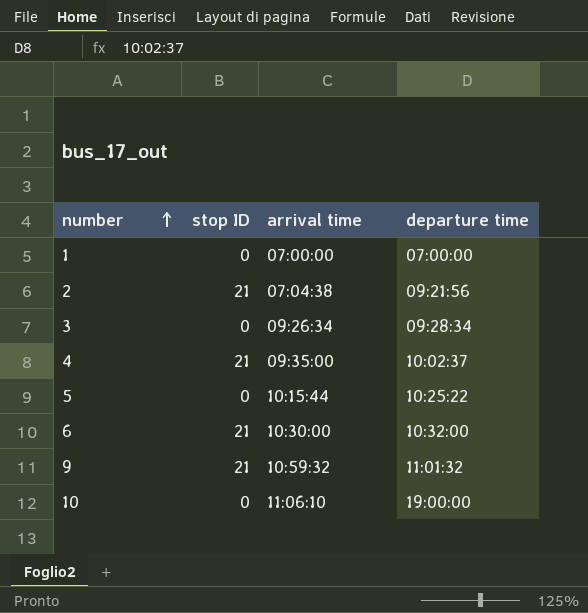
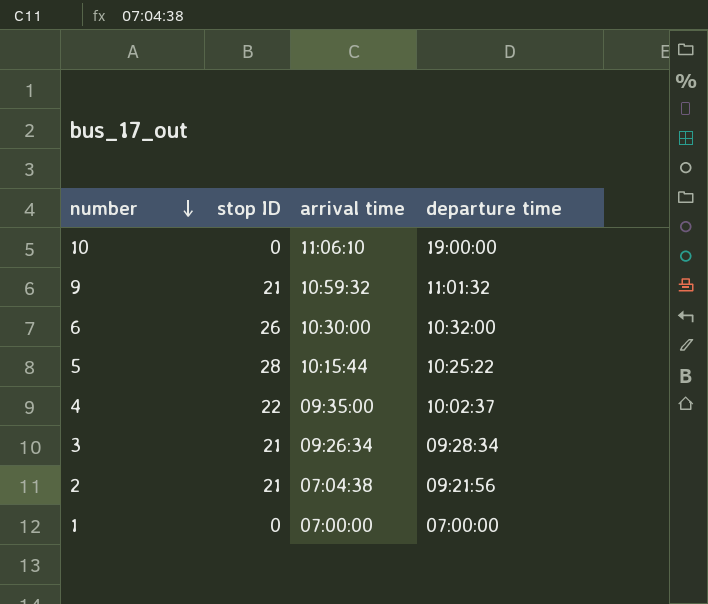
row order: number ascending -> number descending
6 | stop ID: 21 -> 26
5 | stop ID: 0 -> 28
4 | stop ID: 21 -> 22
3 | stop ID: 0 -> 21

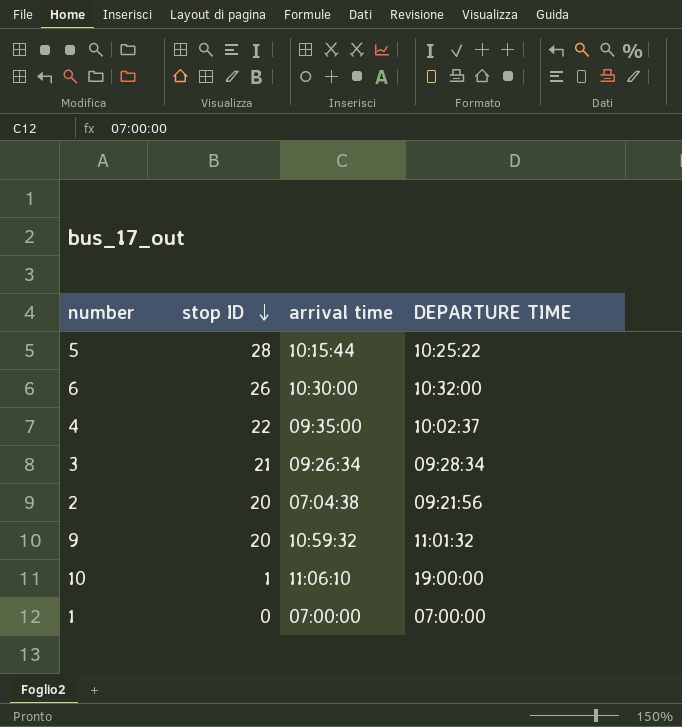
row order: number descending -> stop ID descending
column name: departure time -> DEPARTURE TIME
2 | stop ID: 21 -> 20
9 | stop ID: 21 -> 20
10 | stop ID: 0 -> 1

